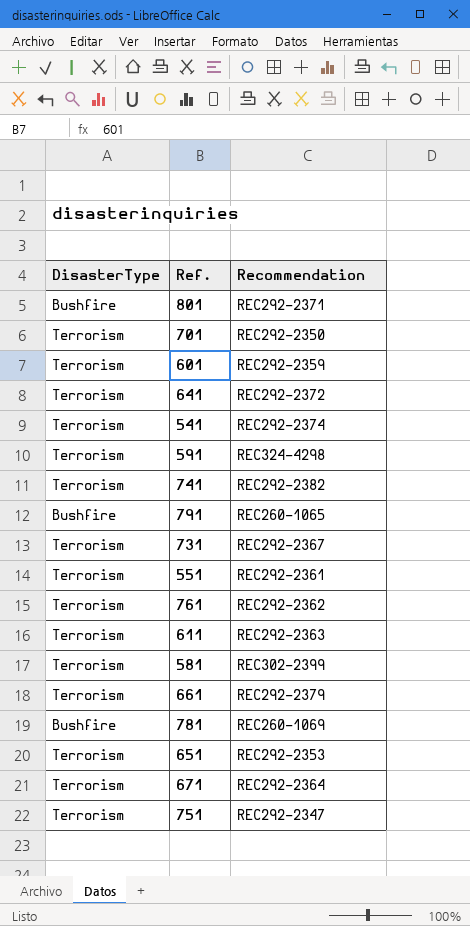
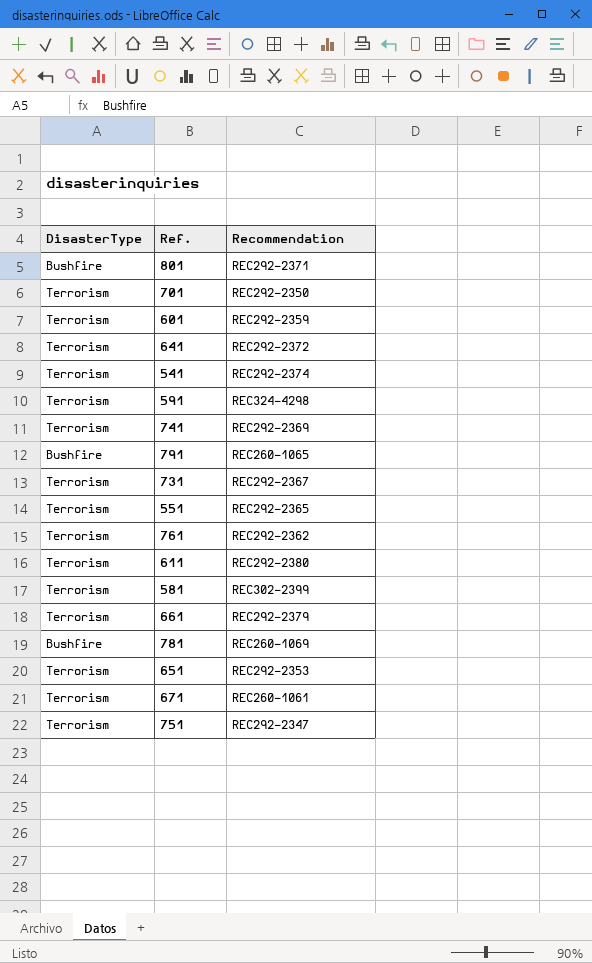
741 | Recommendation: REC292-2382 -> REC292-2369
551 | Recommendation: REC292-2361 -> REC292-2365
611 | Recommendation: REC292-2363 -> REC292-2380
671 | Recommendation: REC292-2364 -> REC260-1061

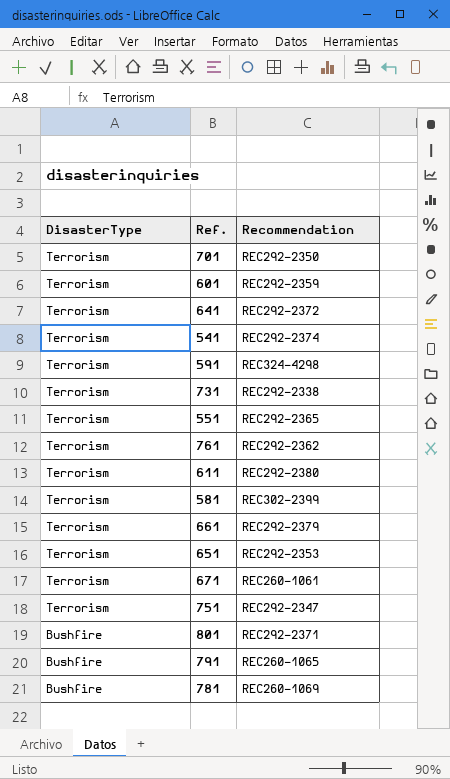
row order: none -> DisasterType descending
row 741: Terrorism | REC292-2369 -> none
731 | Recommendation: REC292-2367 -> REC292-2338

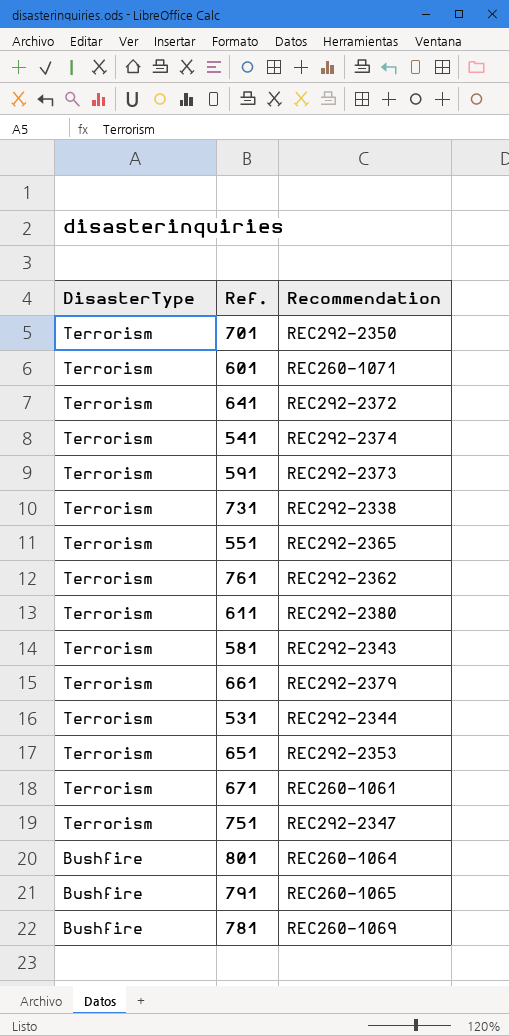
601 | Recommendation: REC292-2359 -> REC260-1071
591 | Recommendation: REC324-4298 -> REC292-2373
581 | Recommendation: REC302-2399 -> REC292-2343
row 531: none -> Terrorism | REC292-2344
801 | Recommendation: REC292-2371 -> REC260-1064

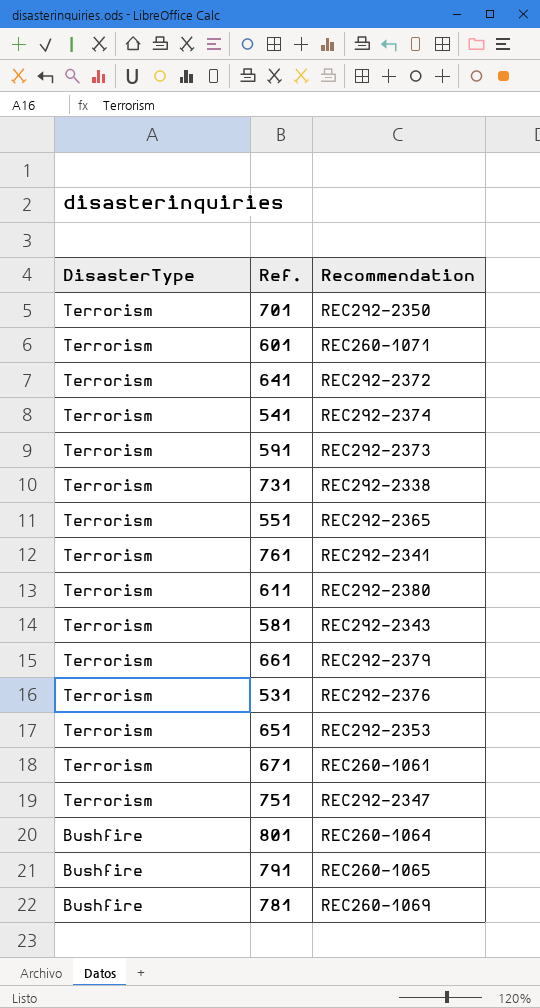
761 | Recommendation: REC292-2362 -> REC292-2341
531 | Recommendation: REC292-2344 -> REC292-2376

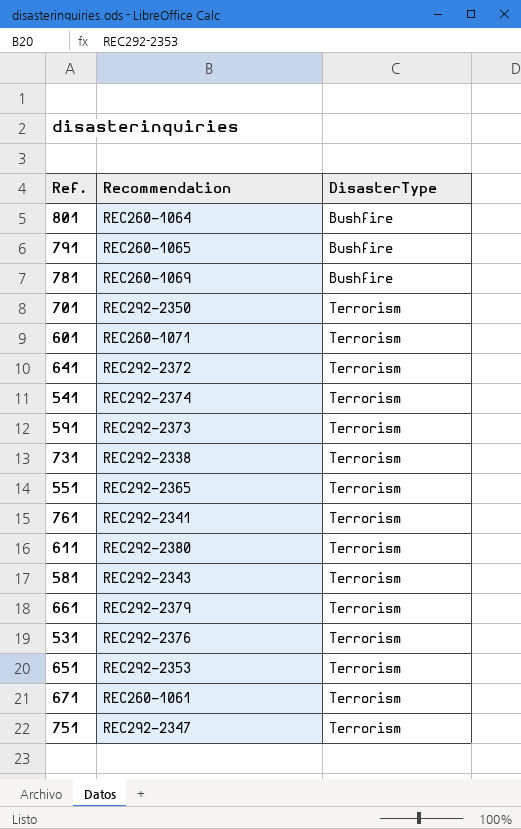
row order: DisasterType descending -> DisasterType ascending
column DisasterType | position: 1 -> 3

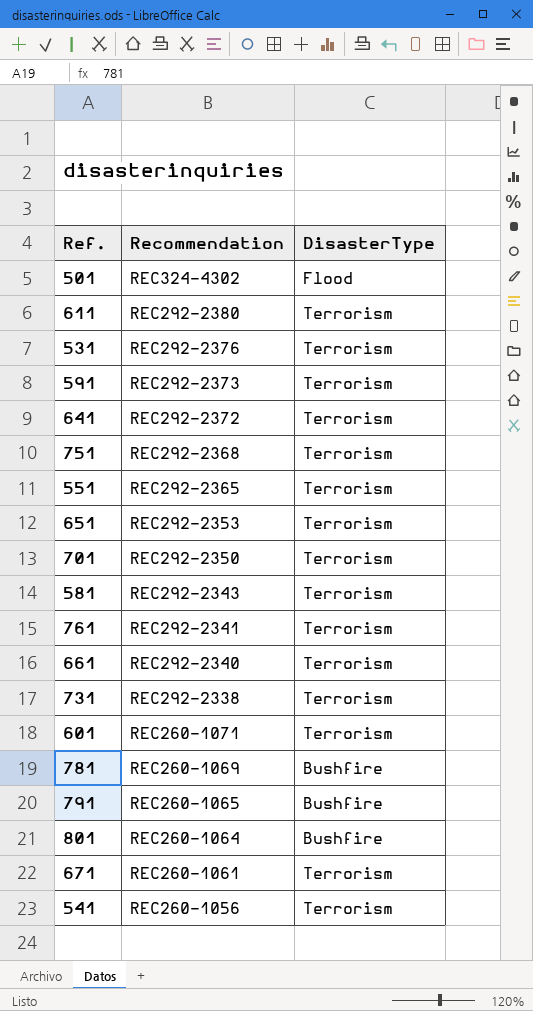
row order: DisasterType ascending -> Recommendation descending
row 501: none -> REC324-4302 | Flood
751 | Recommendation: REC292-2347 -> REC292-2368
661 | Recommendation: REC292-2379 -> REC292-2340
541 | Recommendation: REC292-2374 -> REC260-1056

